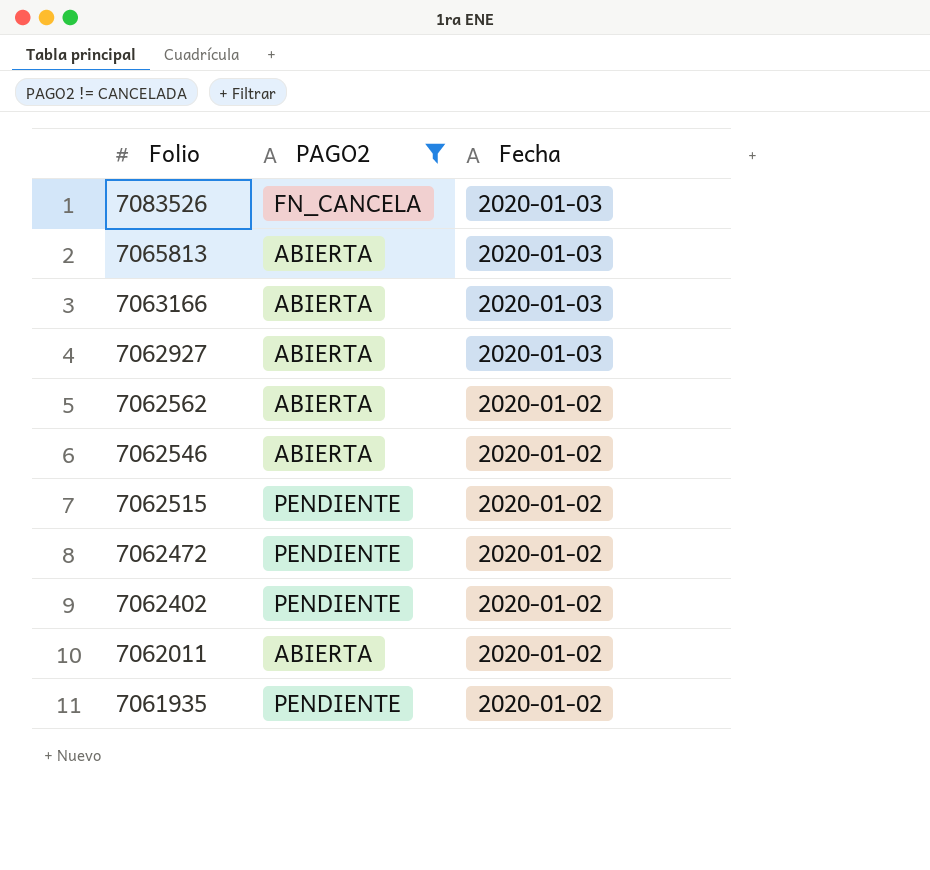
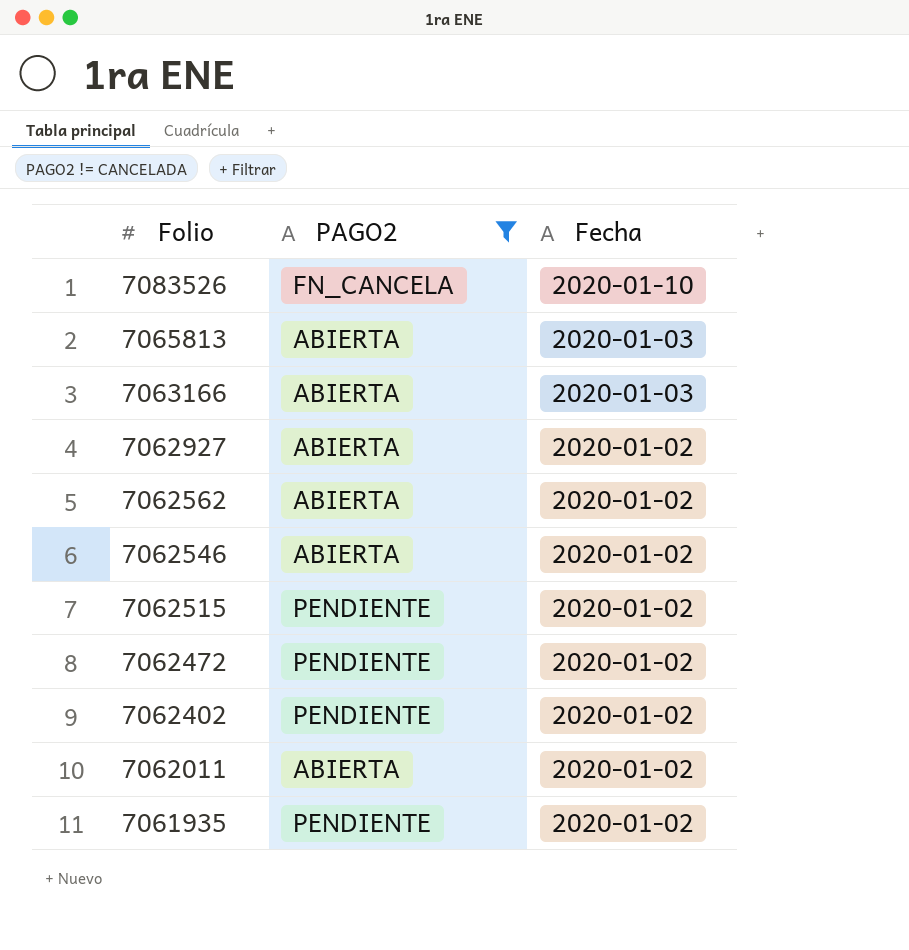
7083526 | Fecha: 2020-01-03 -> 2020-01-10
7062927 | Fecha: 2020-01-03 -> 2020-01-02

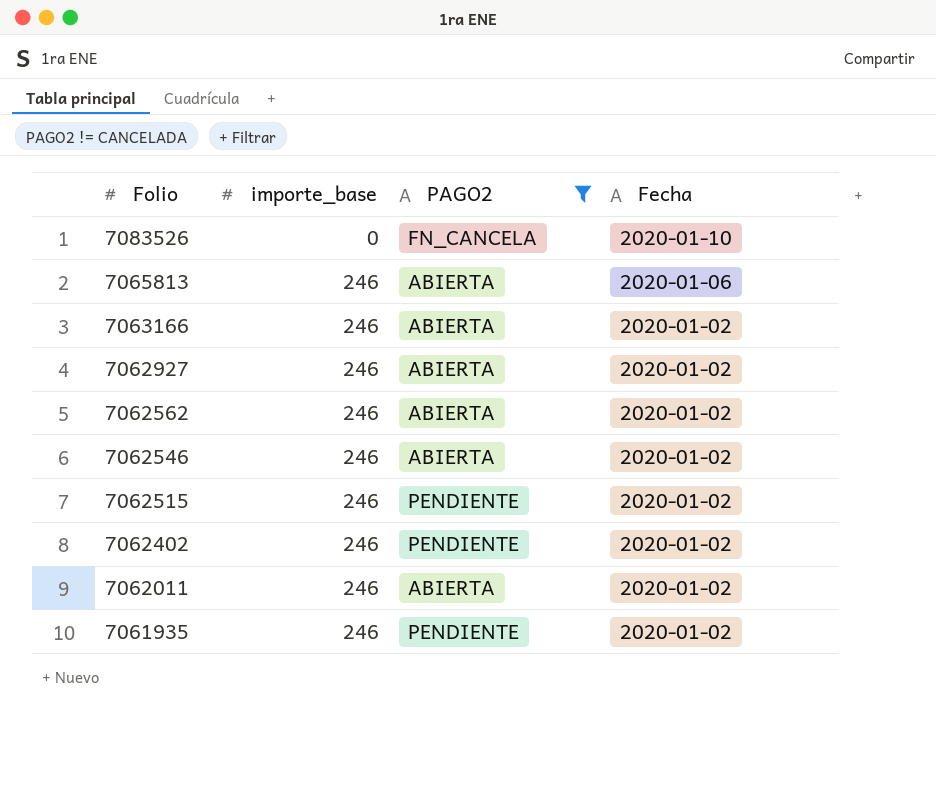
column importe_base | position: none -> 2
row 7062472: PENDIENTE | 2020-01-02 -> none
7065813 | Fecha: 2020-01-03 -> 2020-01-06
7063166 | Fecha: 2020-01-03 -> 2020-01-02

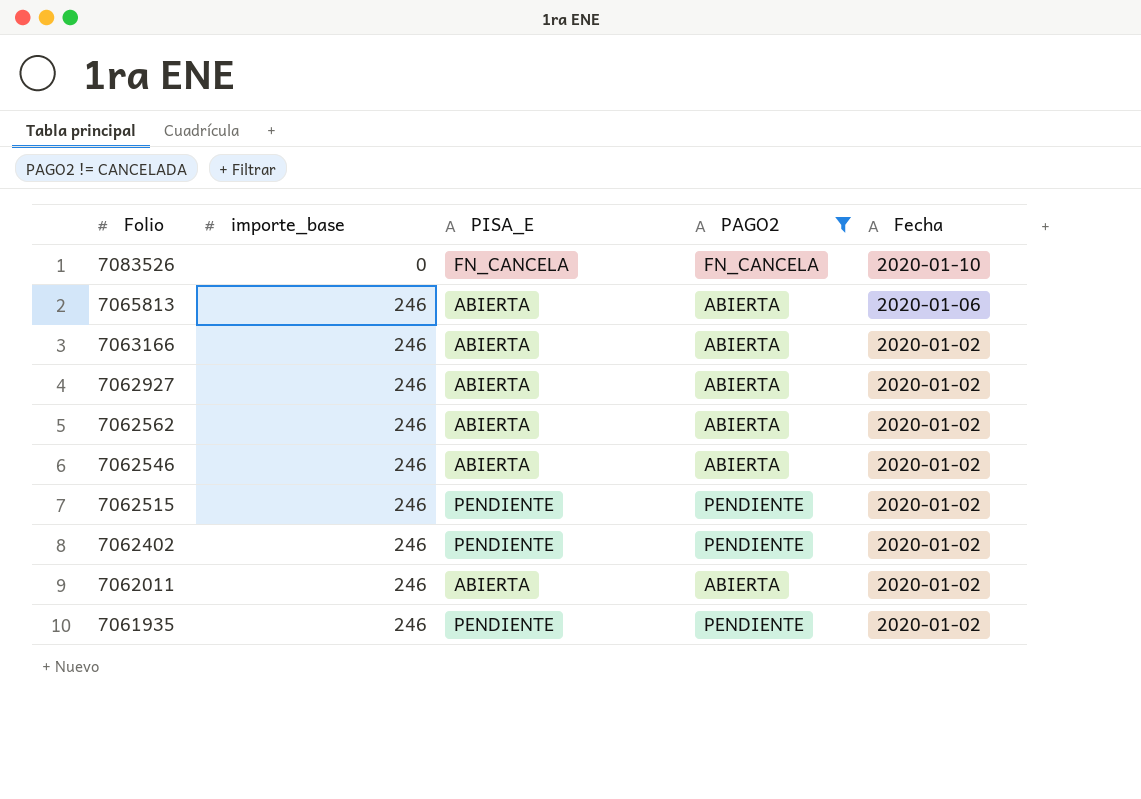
column PISA_E | position: none -> 3

